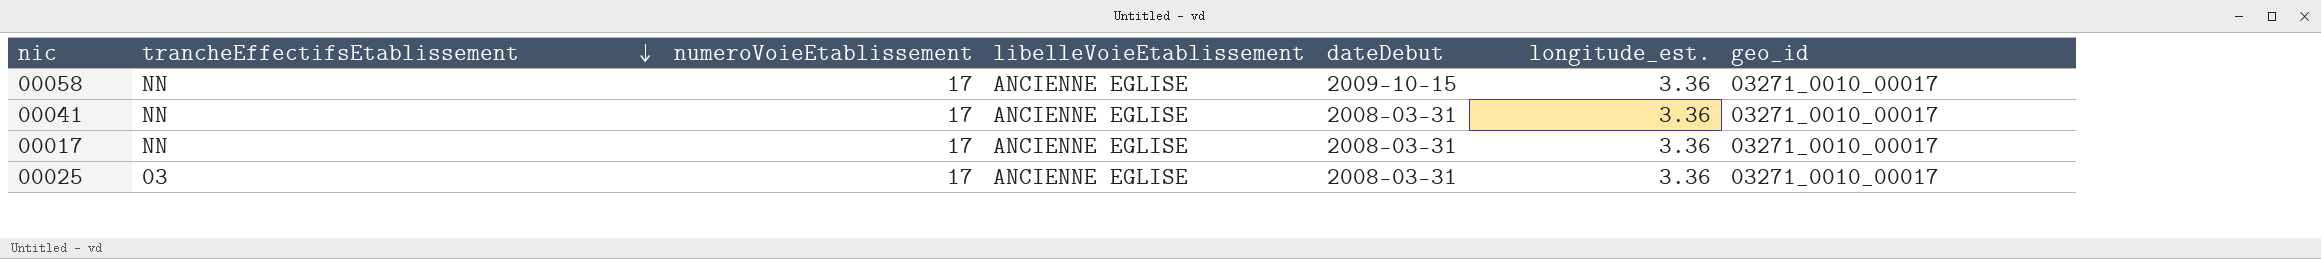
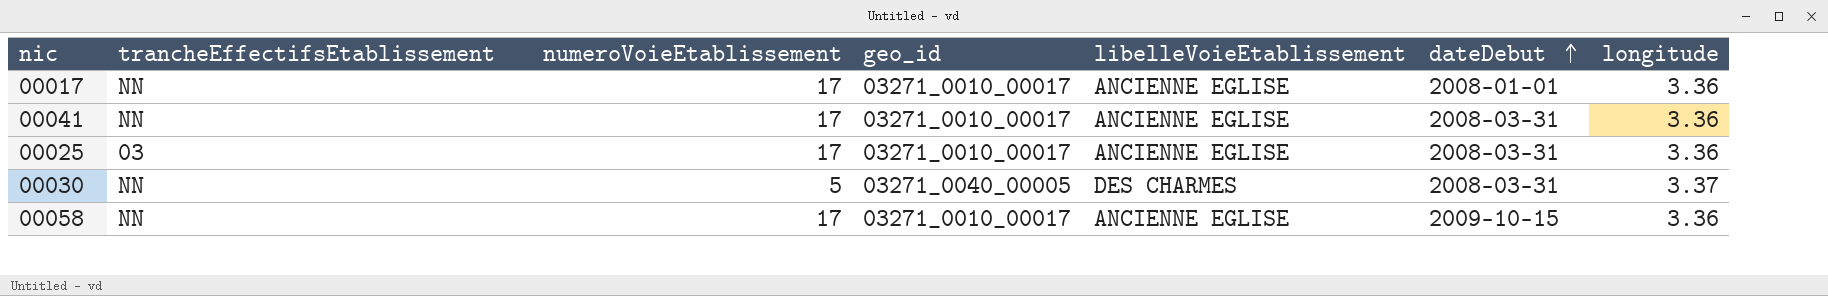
row order: trancheEffectifsEtablissement descending -> dateDebut ascending
column geo_id | position: 7 -> 4
column name: longitude_est. -> longitude
00017 | dateDebut: 2008-03-31 -> 2008-01-01
row 00030: none -> NN | 5 | 03271_0040_00005 | DES CHARMES | 2008-03-31 | 3.37

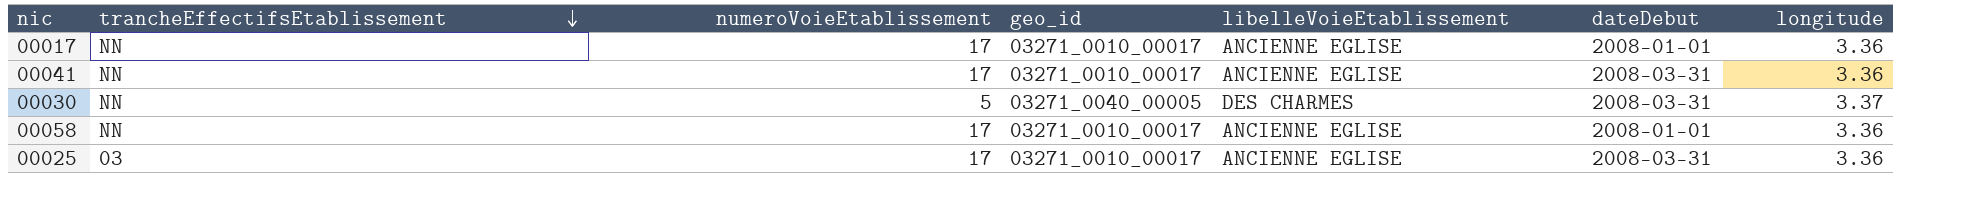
row order: dateDebut ascending -> trancheEffectifsEtablissement descending
00058 | dateDebut: 2009-10-15 -> 2008-01-01

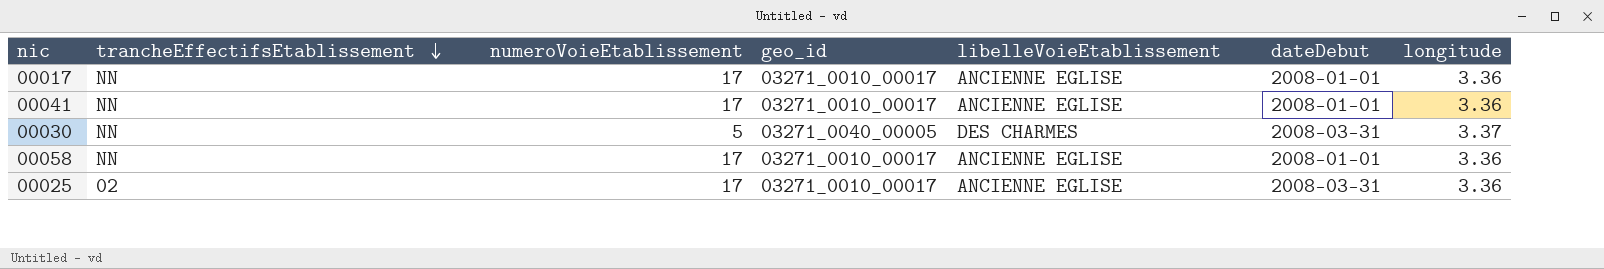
00041 | dateDebut: 2008-03-31 -> 2008-01-01
00025 | trancheEffectifsEtablissement: 03 -> 02

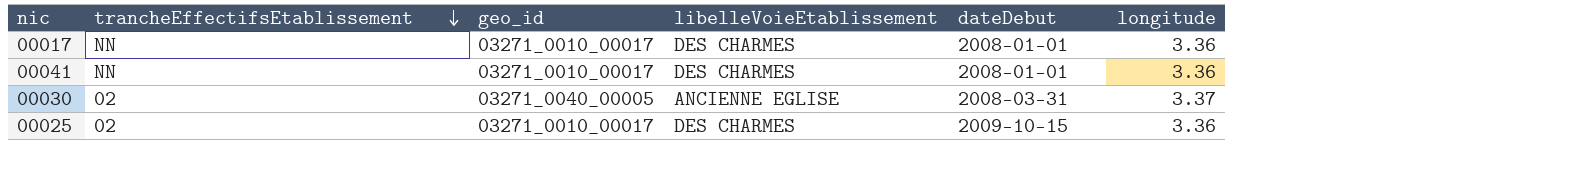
column numeroVoieEtablissement | position: 3 -> none
row 00058: NN | 17 | 03271_0010_00017 | ANCIENNE EGLISE | 2008-01-01 | 3.36 -> none
00017 | libelleVoieEtablissement: ANCIENNE EGLISE -> DES CHARMES
00041 | libelleVoieEtablissement: ANCIENNE EGLISE -> DES CHARMES
00030 | trancheEffectifsEtablissement: NN -> 02
00030 | libelleVoieEtablissement: DES CHARMES -> ANCIENNE EGLISE
00025 | libelleVoieEtablissement: ANCIENNE EGLISE -> DES CHARMES
00025 | dateDebut: 2008-03-31 -> 2009-10-15

